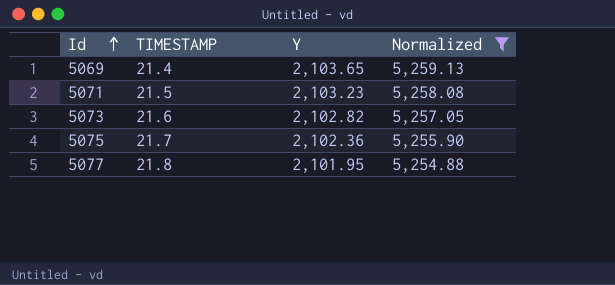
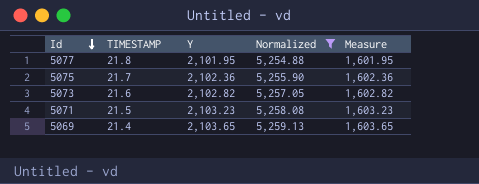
row order: Id ascending -> Id descending
column Measure | formula: none -> [Y] - 500

